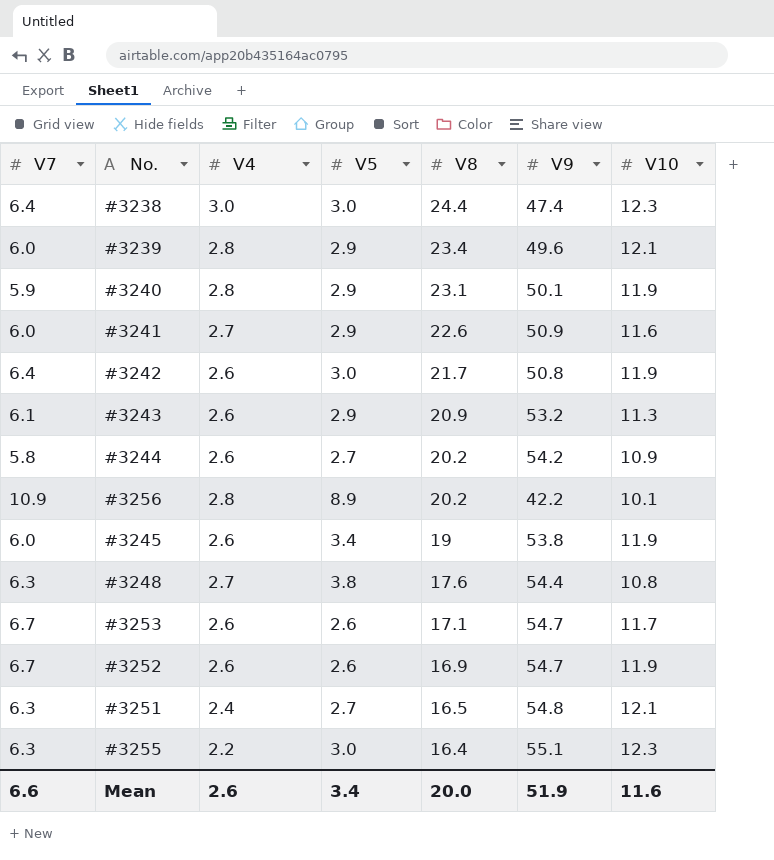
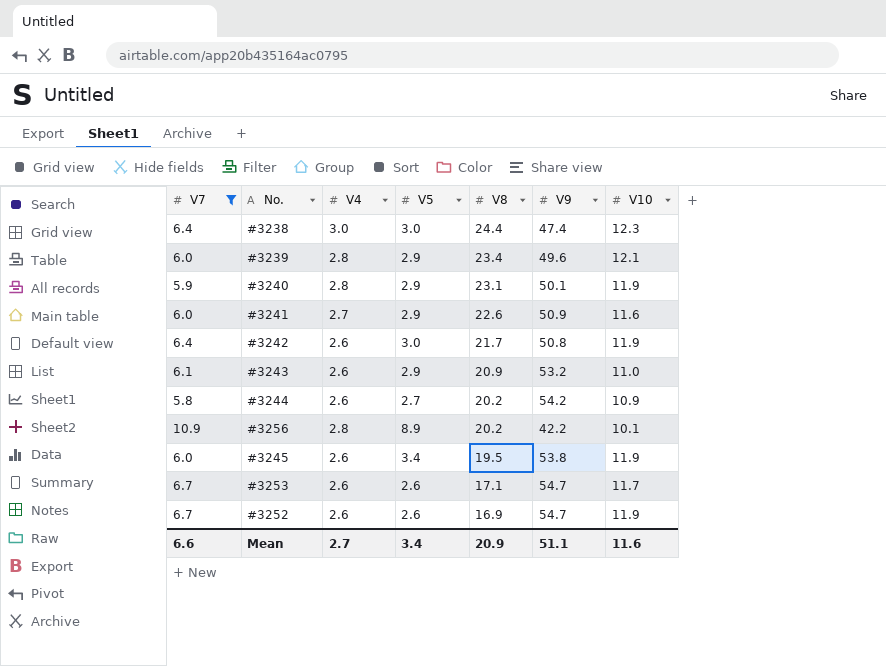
filter: none -> V7 != 6.3
#3243 | V10: 11.3 -> 11.0
#3245 | V8: 19 -> 19.5
Mean | V4: 2.6 -> 2.7
Mean | V8: 20.0 -> 20.9
Mean | V9: 51.9 -> 51.1

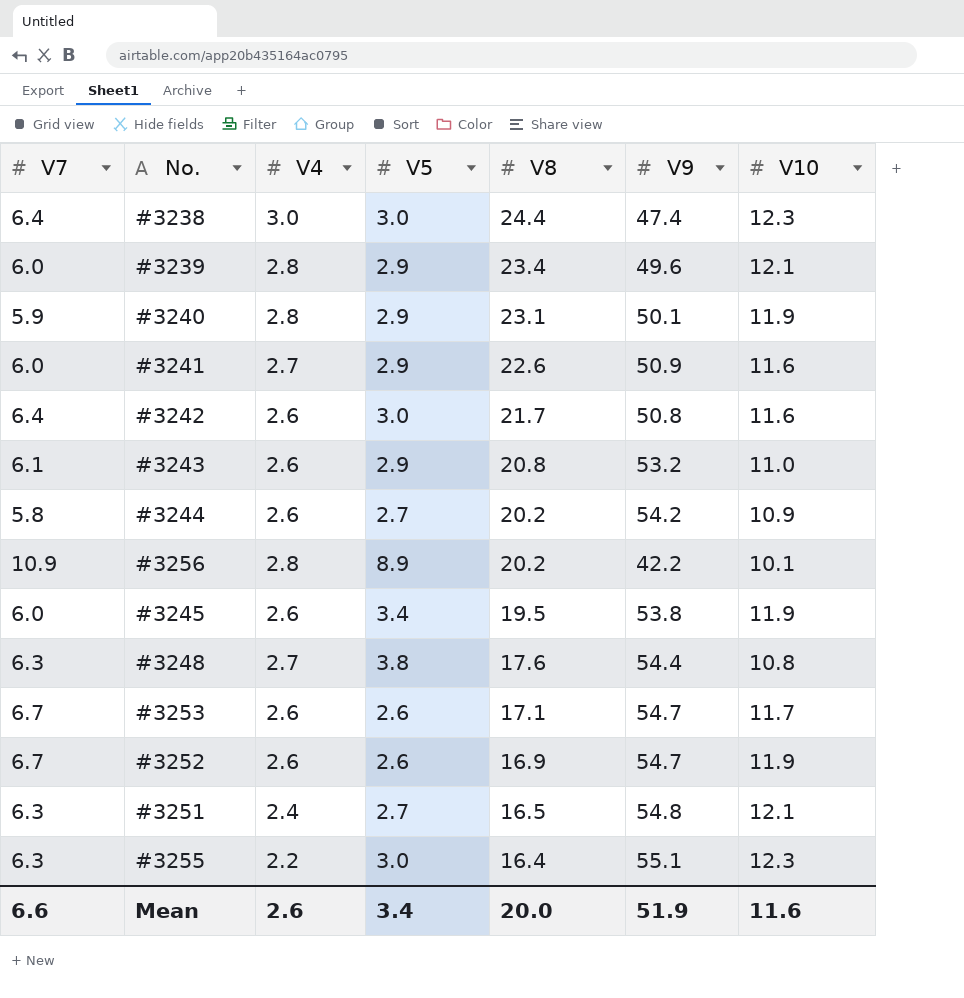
filter: V7 != 6.3 -> none
#3242 | V10: 11.9 -> 11.6
#3243 | V8: 20.9 -> 20.8
Mean | V4: 2.7 -> 2.6
Mean | V8: 20.9 -> 20.0
Mean | V9: 51.1 -> 51.9

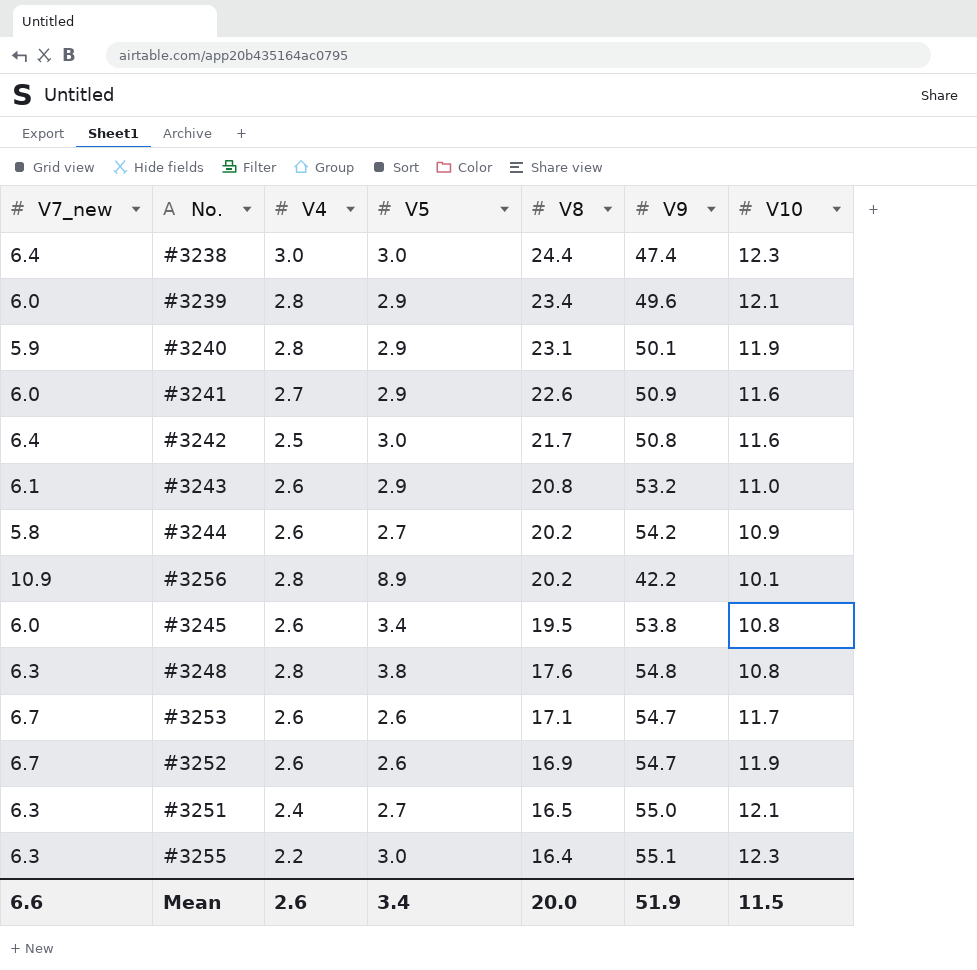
column name: V7 -> V7_new
#3242 | V4: 2.6 -> 2.5
#3245 | V10: 11.9 -> 10.8
#3248 | V4: 2.7 -> 2.8
#3248 | V9: 54.4 -> 54.8
#3251 | V9: 54.8 -> 55.0
Mean | V10: 11.6 -> 11.5

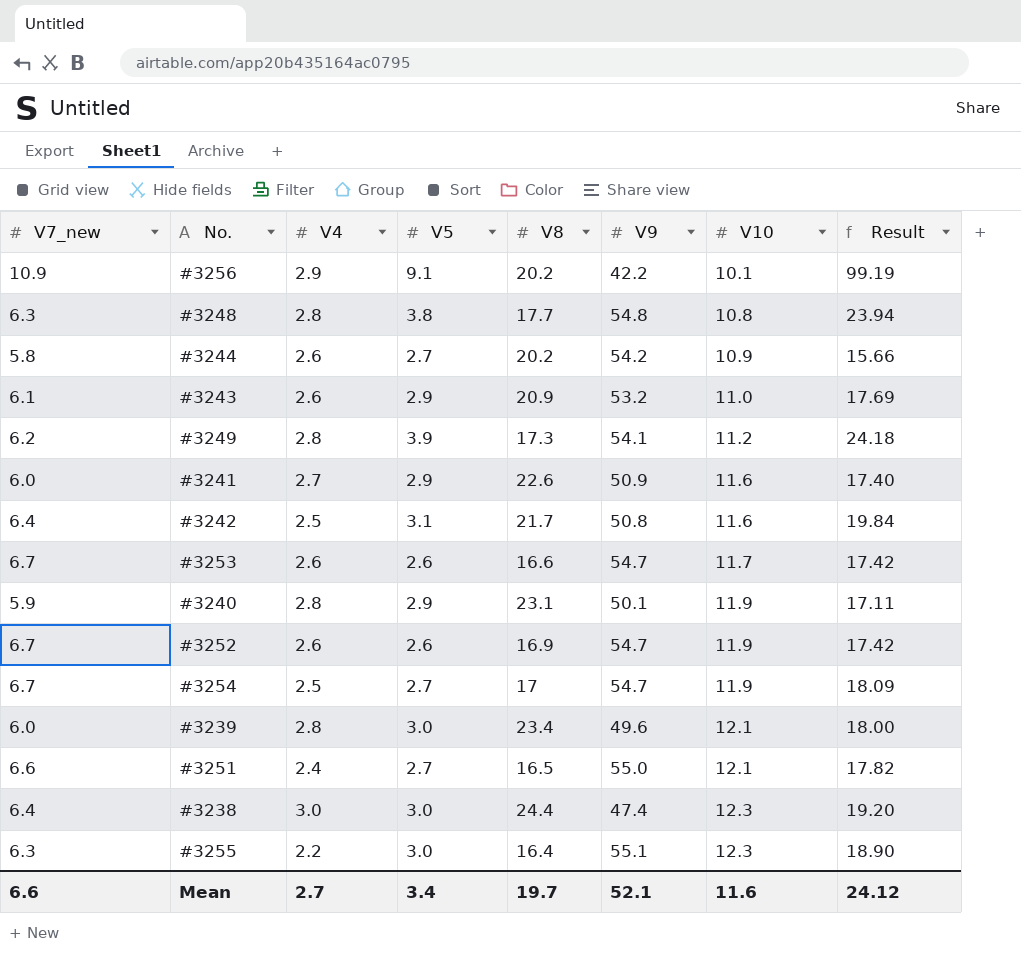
row order: V8 descending -> V10 ascending
column Result | formula: none -> [V7_new] * [V5]
row #3245: 6.0 | 2.6 | 3.4 | 19.5 | 53.8 | 10.8 -> none
#3256 | V4: 2.8 -> 2.9
#3256 | V5: 8.9 -> 9.1
#3248 | V8: 17.6 -> 17.7
#3243 | V8: 20.8 -> 20.9
row #3249: none -> 6.2 | 2.8 | 3.9 | 17.3 | 54.1 | 11.2 | 24.18
#3242 | V5: 3.0 -> 3.1
#3253 | V8: 17.1 -> 16.6
row #3254: none -> 6.7 | 2.5 | 2.7 | 17 | 54.7 | 11.9 | 18.09
#3239 | V5: 2.9 -> 3.0
#3251 | V7_new: 6.3 -> 6.6
Mean | V4: 2.6 -> 2.7
Mean | V8: 20.0 -> 19.7
Mean | V9: 51.9 -> 52.1
Mean | V10: 11.5 -> 11.6

